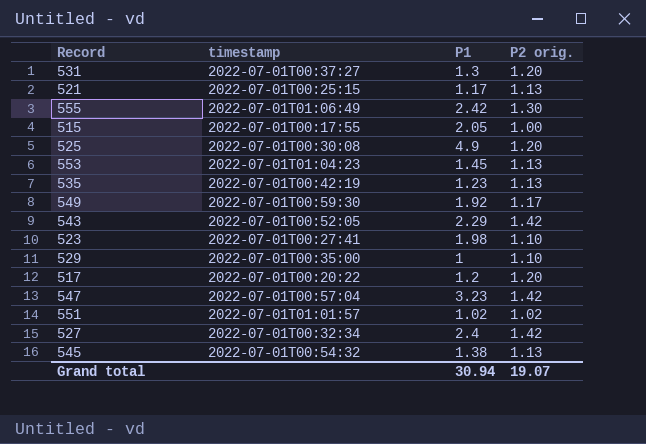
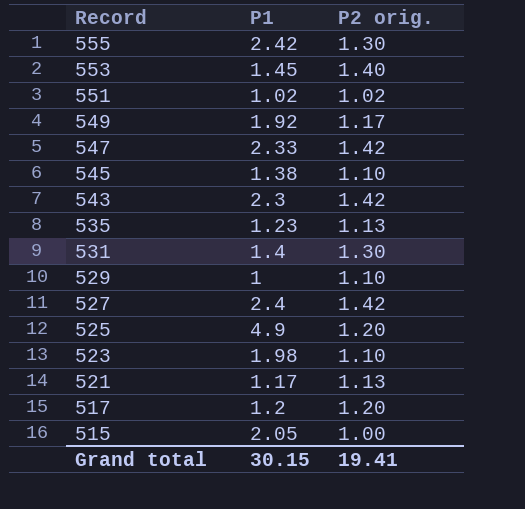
row order: none -> Record descending
column timestamp | position: 2 -> none
553 | P2 orig.: 1.13 -> 1.40
547 | P1: 3.23 -> 2.33
545 | P2 orig.: 1.13 -> 1.10
543 | P1: 2.29 -> 2.3
531 | P1: 1.3 -> 1.4
531 | P2 orig.: 1.20 -> 1.30
Grand total | P1: 30.94 -> 30.15
Grand total | P2 orig.: 19.07 -> 19.41

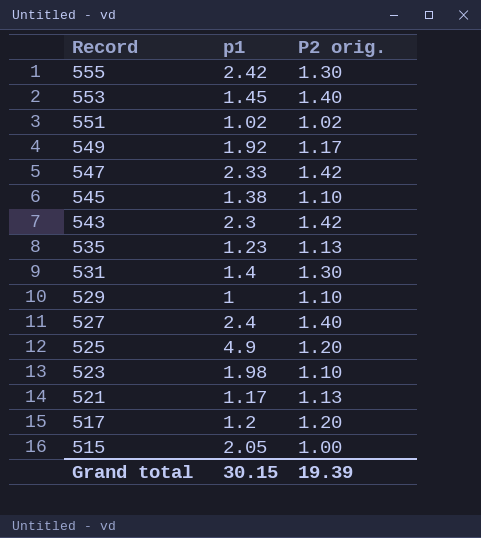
column name: P1 -> p1
527 | P2 orig.: 1.42 -> 1.40
Grand total | P2 orig.: 19.41 -> 19.39

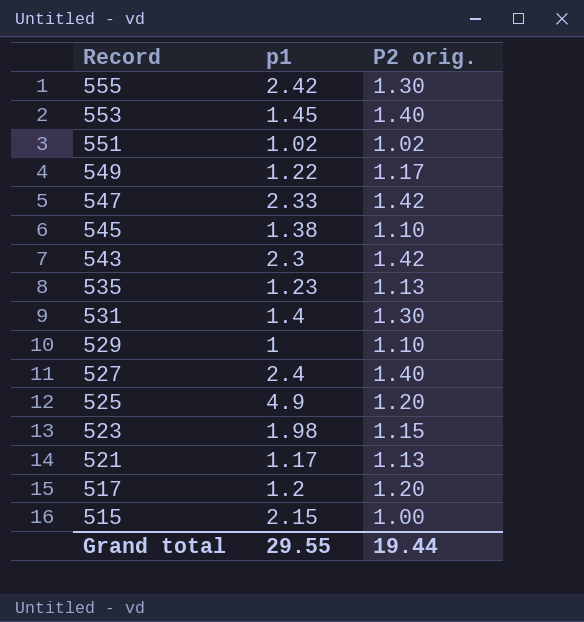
549 | p1: 1.92 -> 1.22
523 | P2 orig.: 1.10 -> 1.15
515 | p1: 2.05 -> 2.15
Grand total | p1: 30.15 -> 29.55
Grand total | P2 orig.: 19.39 -> 19.44

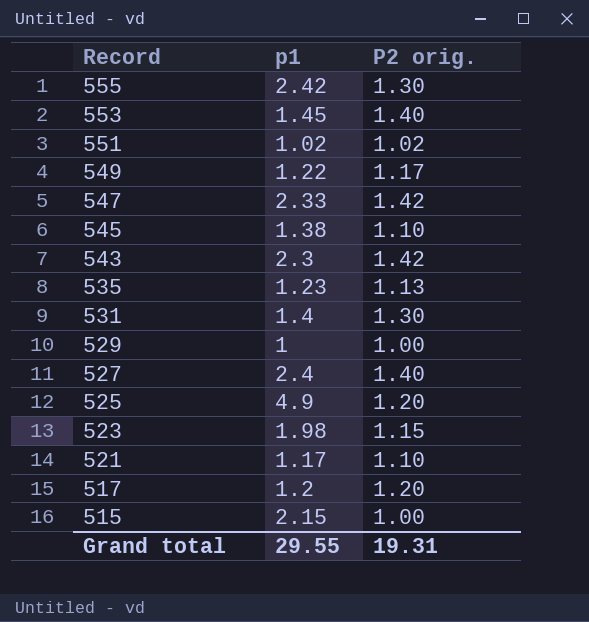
529 | P2 orig.: 1.10 -> 1.00
521 | P2 orig.: 1.13 -> 1.10
Grand total | P2 orig.: 19.44 -> 19.31

